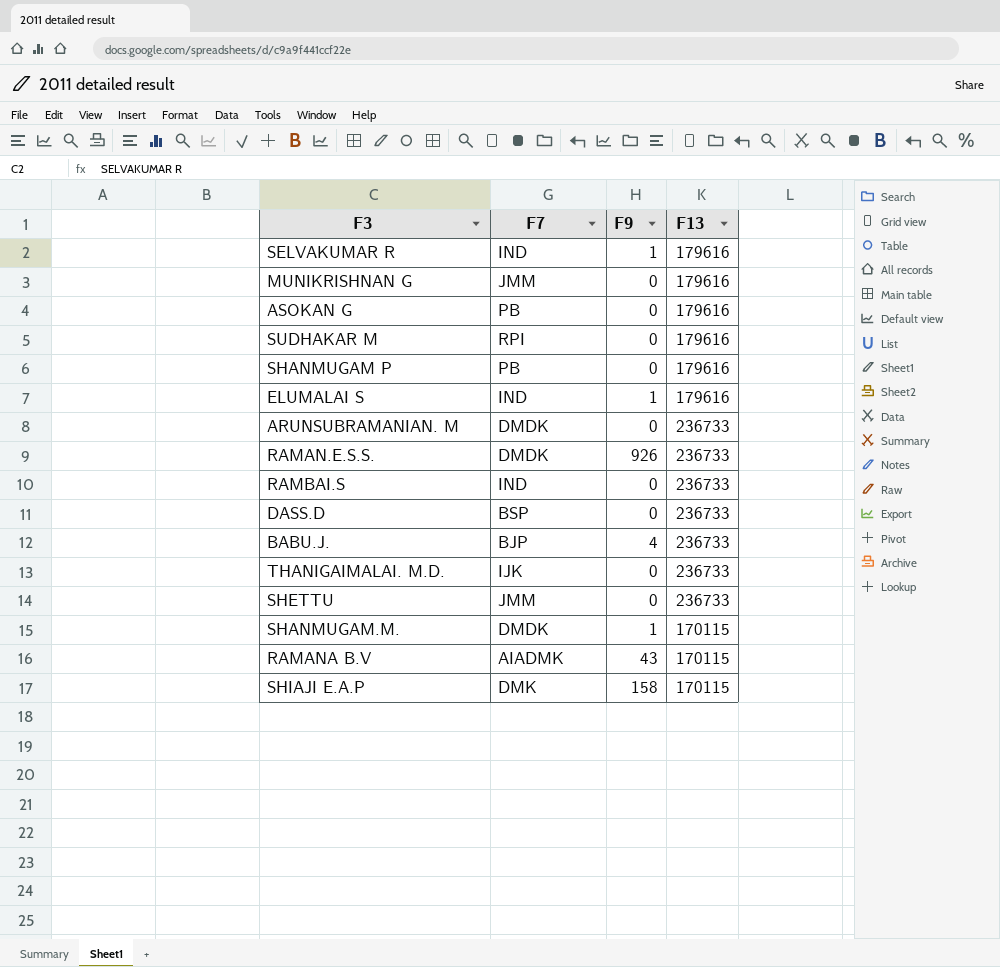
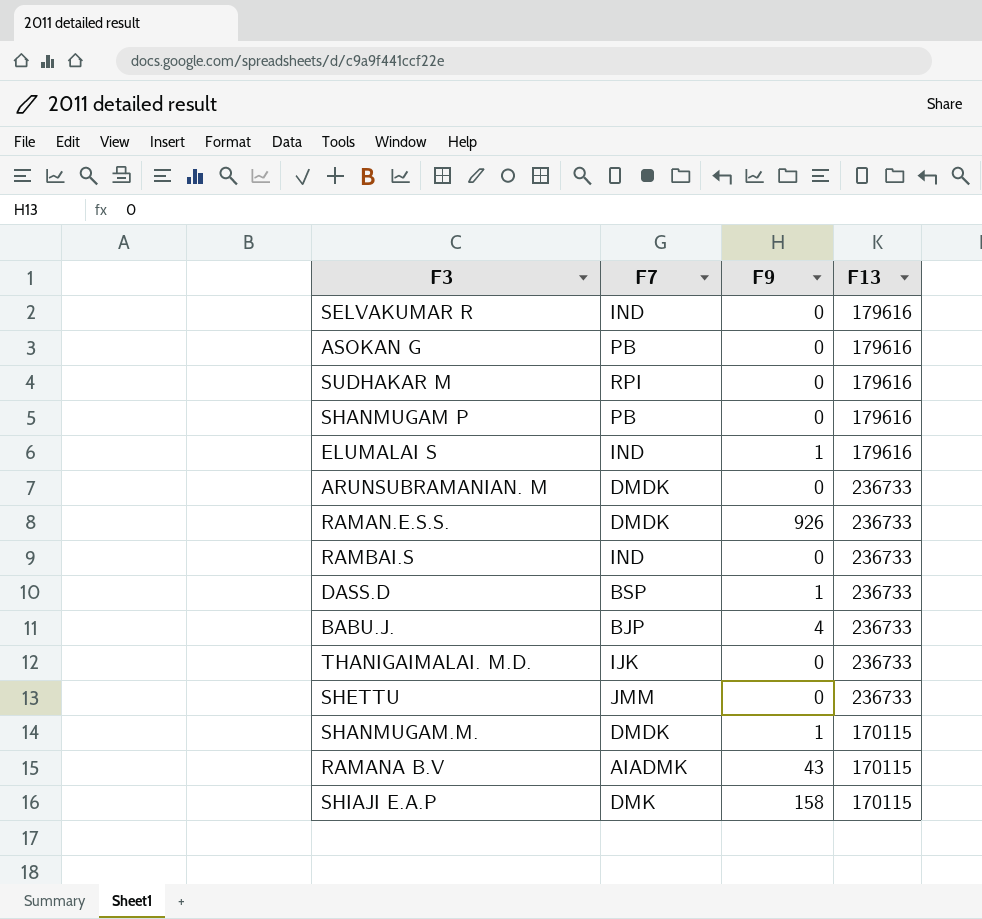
row MUNIKRISHNAN G: JMM | 0 | 179616 -> none
SELVAKUMAR R | F9: 1 -> 0
DASS.D | F9: 0 -> 1

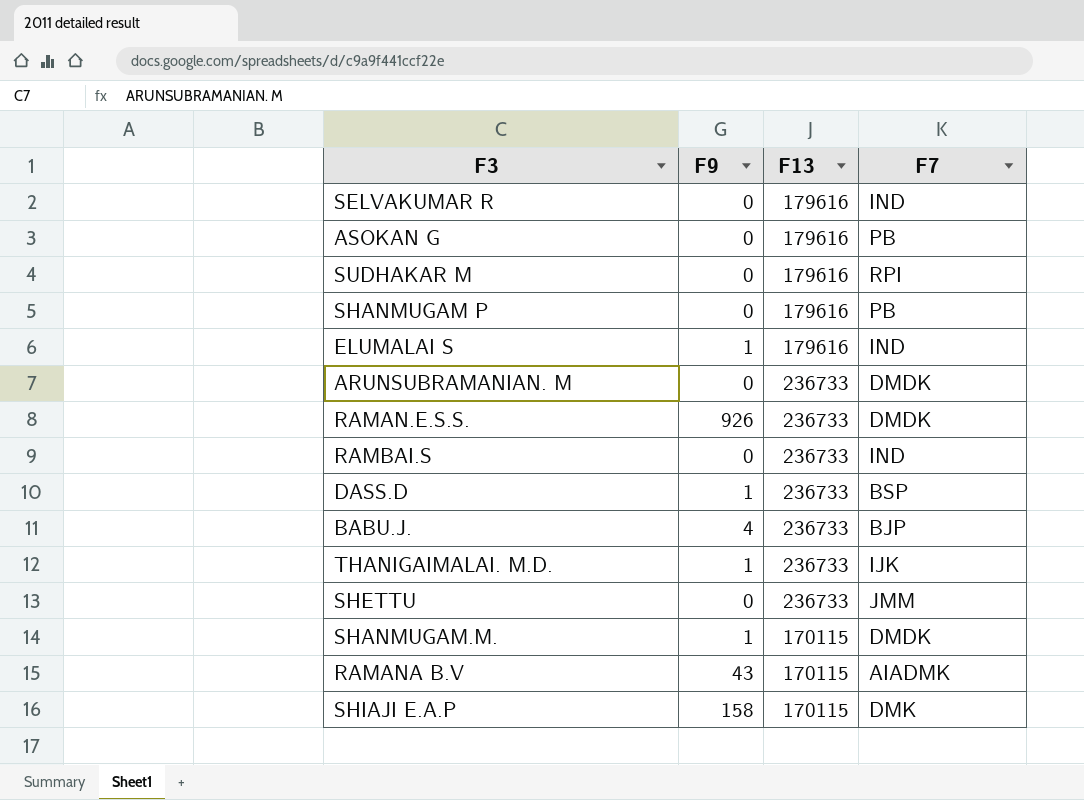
column F7 | position: 2 -> 4
THANIGAIMALAI. M.D. | F9: 0 -> 1

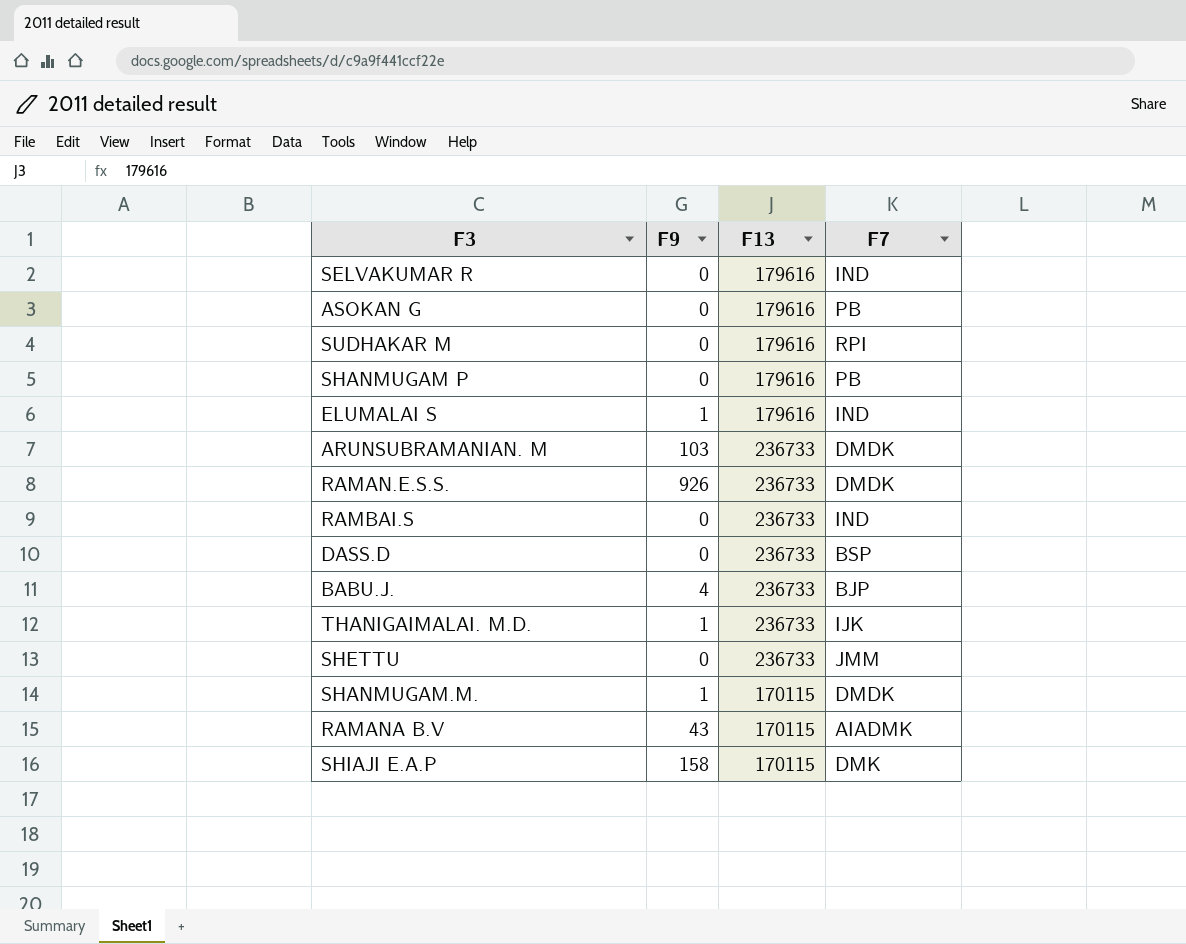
ARUNSUBRAMANIAN. M | F9: 0 -> 103
DASS.D | F9: 1 -> 0

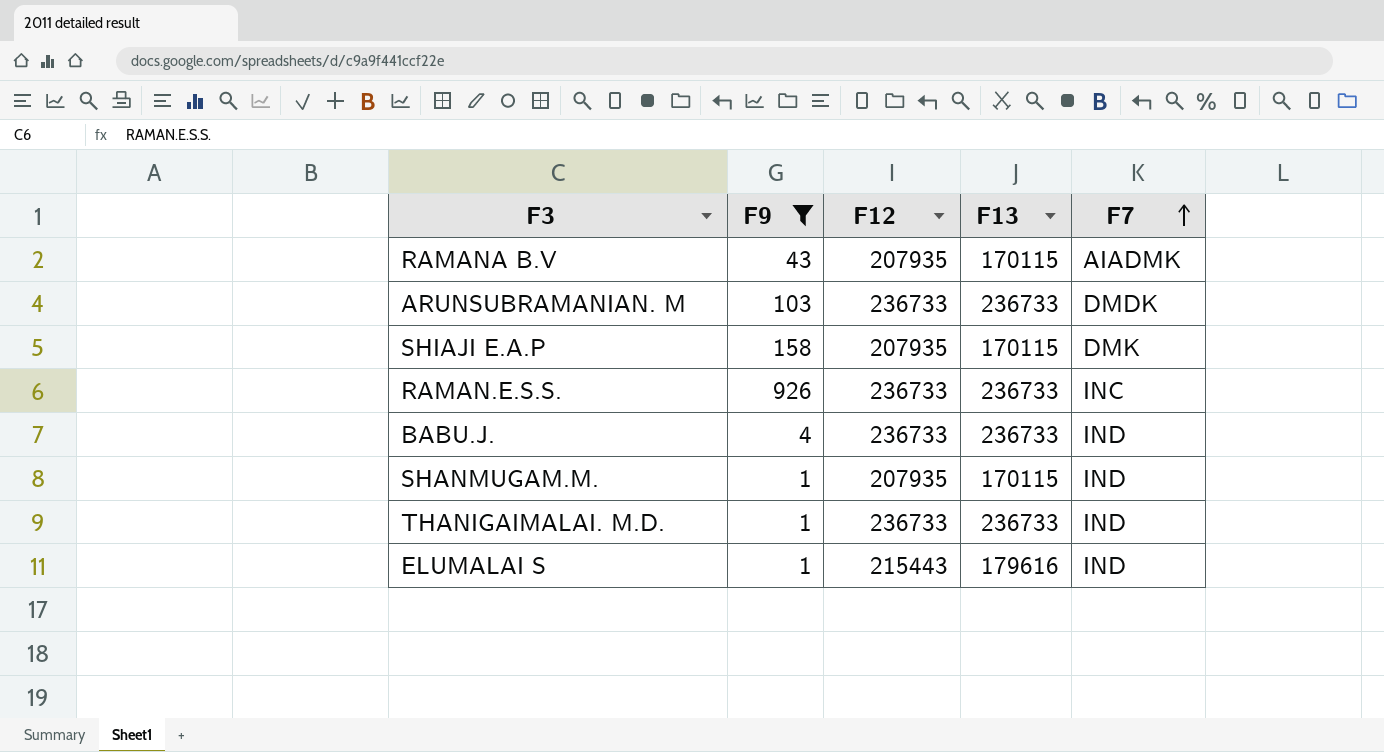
filter: none -> F9 != 0
row order: none -> F7 ascending
column F12 | position: none -> 3
RAMAN.E.S.S. | F7: DMDK -> INC
BABU.J. | F7: BJP -> IND
SHANMUGAM.M. | F7: DMDK -> IND
THANIGAIMALAI. M.D. | F7: IJK -> IND

